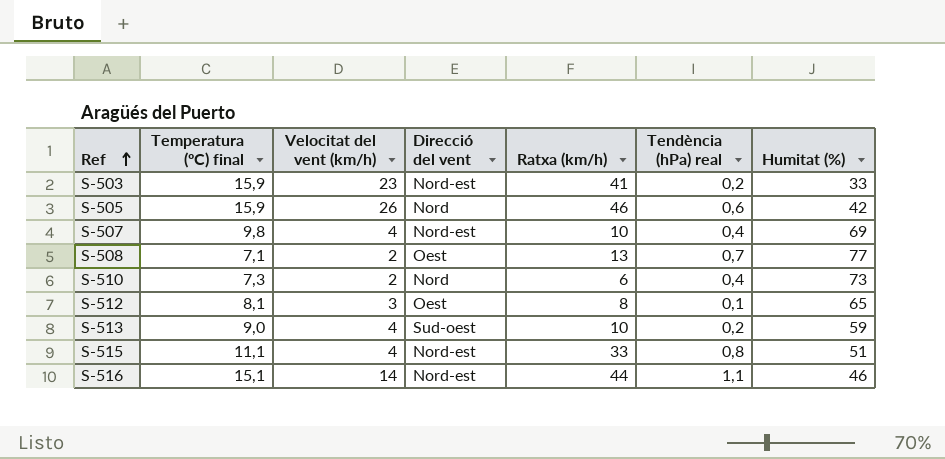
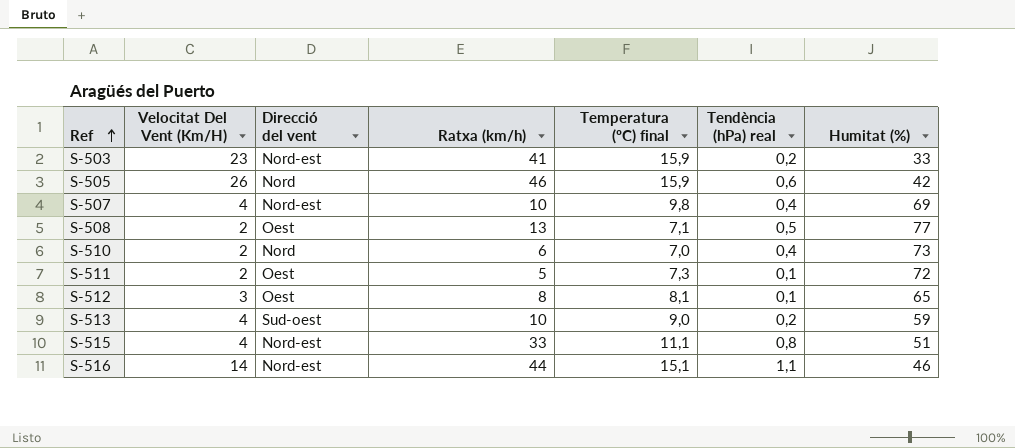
column name: Velocitat del vent (km/h) -> Velocitat Del Vent (Km/H)
column Temperatura (ºC) final | position: 2 -> 5
S-508 | Tendència (hPa) real: 0,7 -> 0,5
S-510 | Temperatura (ºC) final: 7,3 -> 7,0
row S-511: none -> 2 | Oest | 5 | 7,3 | 0,1 | 72

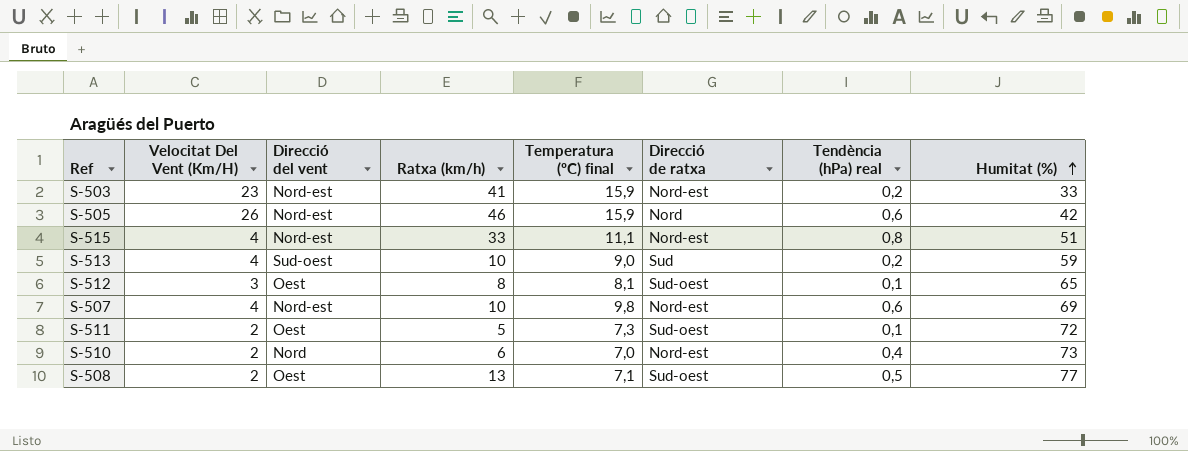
row order: Ref ascending -> Humitat (%) ascending
column Direcció de ratxa | position: none -> 6
row S-516: 14 | Nord-est | 44 | 15,1 | 1,1 | 46 -> none
S-505 | Direcció del vent: Nord -> Nord-est
S-507 | Tendència (hPa) real: 0,4 -> 0,6

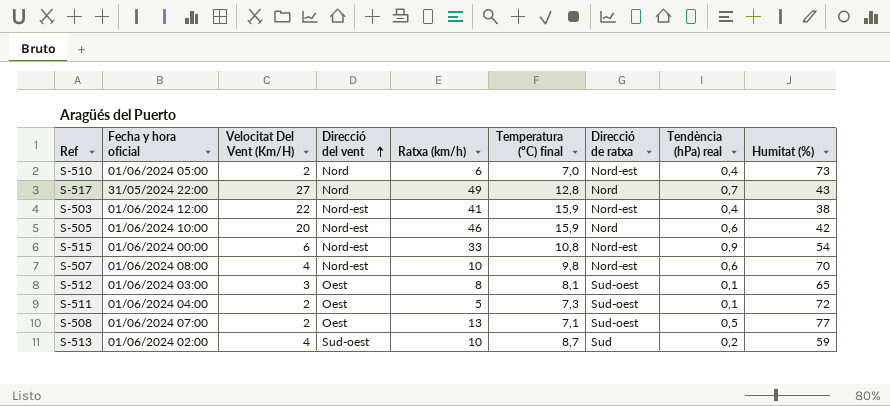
row order: Humitat (%) ascending -> Direcció del vent ascending
column Fecha y hora oficial | position: none -> 2
row S-517: none -> 31/05/2024 22:00 | 27 | Nord | 49 | 12,8 | Nord | 0,7 | 43
S-503 | Velocitat Del Vent (Km/H): 23 -> 22
S-503 | Tendència (hPa) real: 0,2 -> 0,4
S-503 | Humitat (%): 33 -> 38
S-505 | Velocitat Del Vent (Km/H): 26 -> 20
S-515 | Velocitat Del Vent (Km/H): 4 -> 6
S-515 | Temperatura (ºC) final: 11,1 -> 10,8
S-515 | Tendència (hPa) real: 0,8 -> 0,9
S-515 | Humitat (%): 51 -> 54
S-507 | Humitat (%): 69 -> 70
S-513 | Temperatura (ºC) final: 9,0 -> 8,7

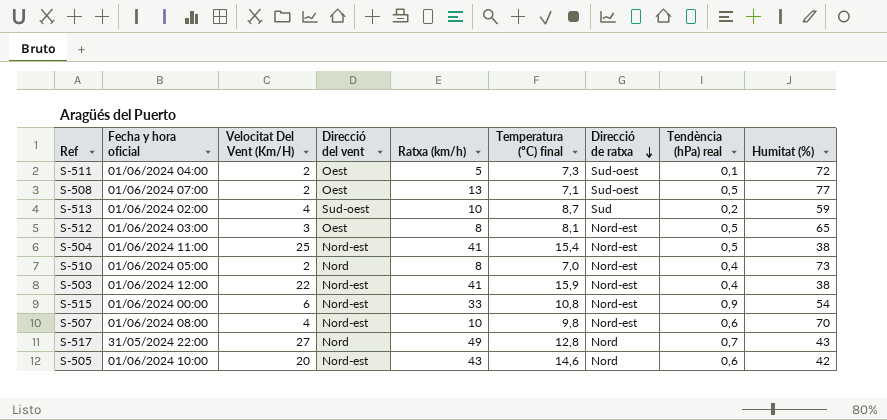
row order: Direcció del vent ascending -> Direcció de ratxa descending
S-512 | Direcció de ratxa: Sud-oest -> Nord-est
S-512 | Tendència (hPa) real: 0,1 -> 0,5
row S-504: none -> 01/06/2024 11:00 | 25 | Nord-est | 41 | 15,4 | Nord-est | 0,5 | 38
S-510 | Ratxa (km/h): 6 -> 8
S-505 | Ratxa (km/h): 46 -> 43
S-505 | Temperatura (ºC) final: 15,9 -> 14,6

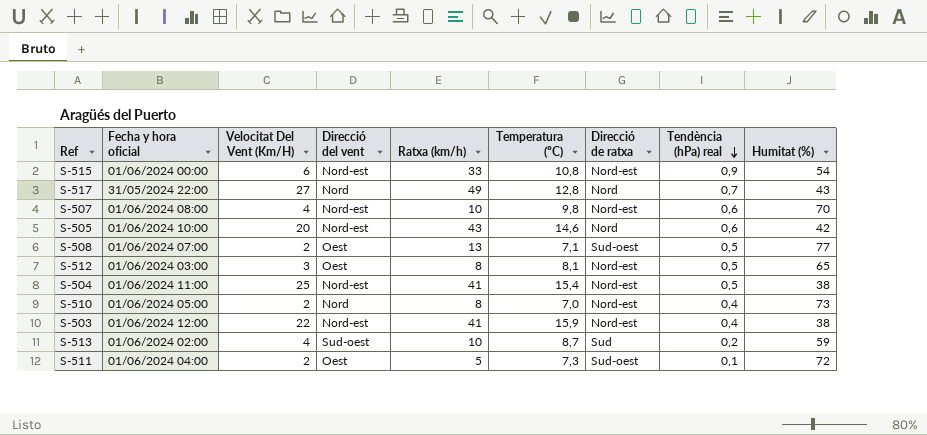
row order: Direcció de ratxa descending -> Tendència (hPa) real descending
column name: Temperatura (ºC) final -> Temperatura (ºC)

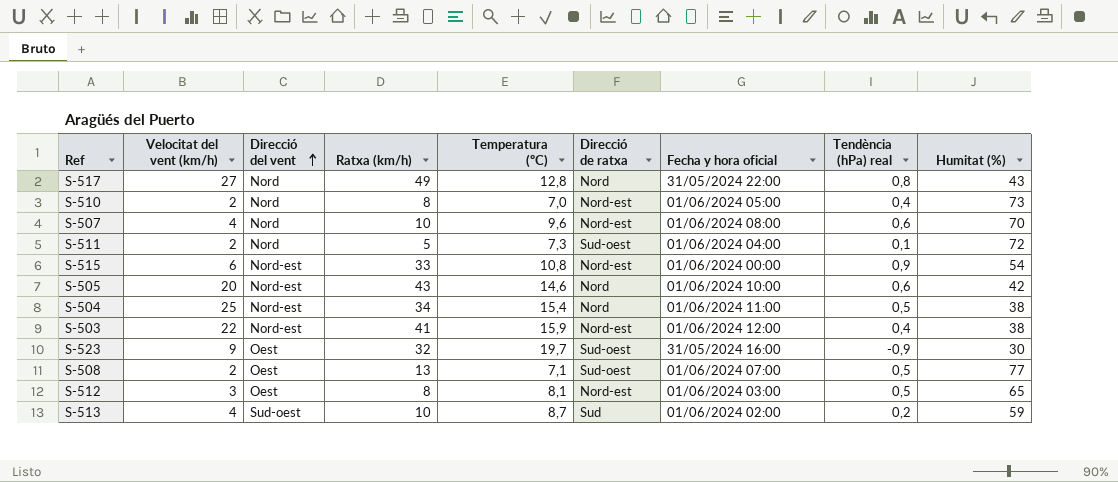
row order: Tendència (hPa) real descending -> Direcció del vent ascending
column name: Velocitat Del Vent (Km/H) -> Velocitat del vent (km/h)
column Fecha y hora oficial | position: 2 -> 7
S-517 | Tendència (hPa) real: 0,7 -> 0,8
S-507 | Direcció del vent: Nord-est -> Nord
S-507 | Temperatura (ºC): 9,8 -> 9,6
S-511 | Direcció del vent: Oest -> Nord
S-504 | Ratxa (km/h): 41 -> 34
S-504 | Direcció de ratxa: Nord-est -> Nord
row S-523: none -> 9 | Oest | 32 | 19,7 | Sud-oest | 31/05/2024 16:00 | -0,9 | 30

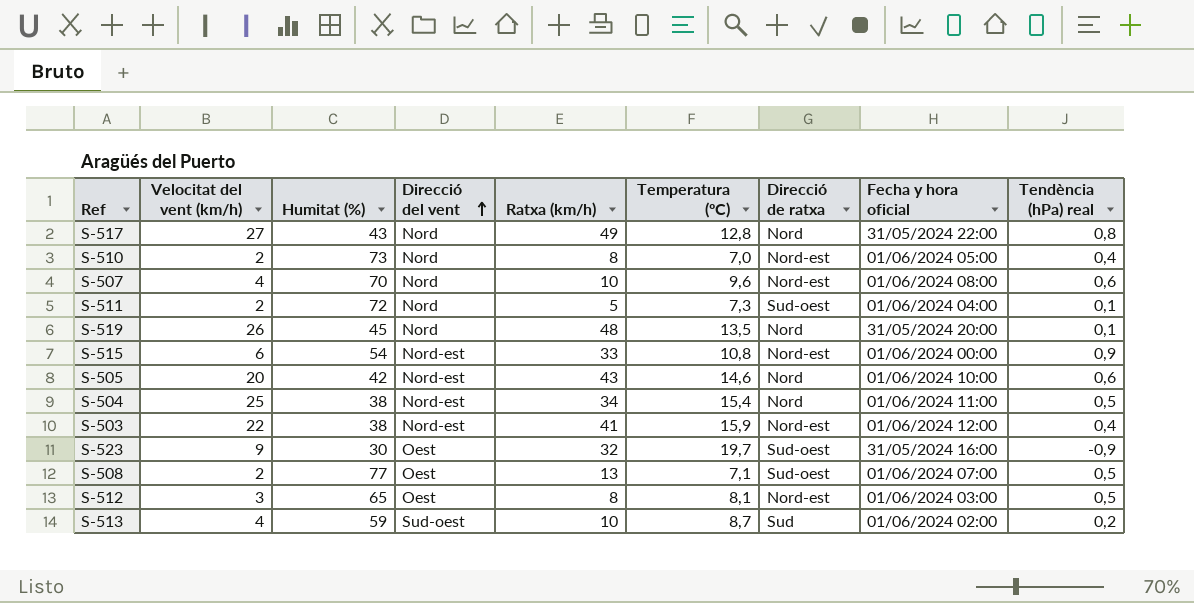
column Humitat (%) | position: 9 -> 3
row S-519: none -> 26 | 45 | Nord | 48 | 13,5 | Nord | 31/05/2024 20:00 | 0,1

